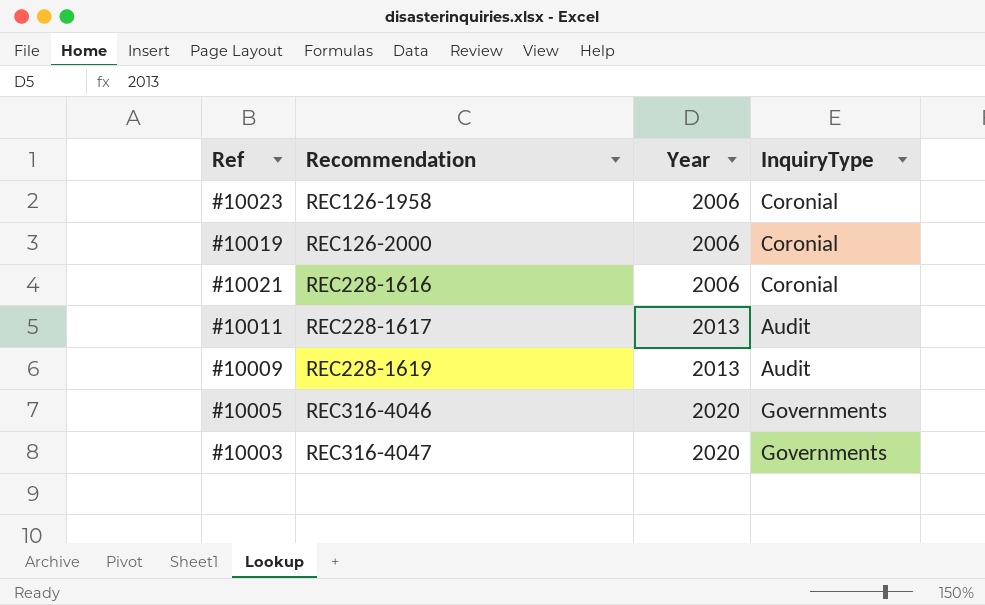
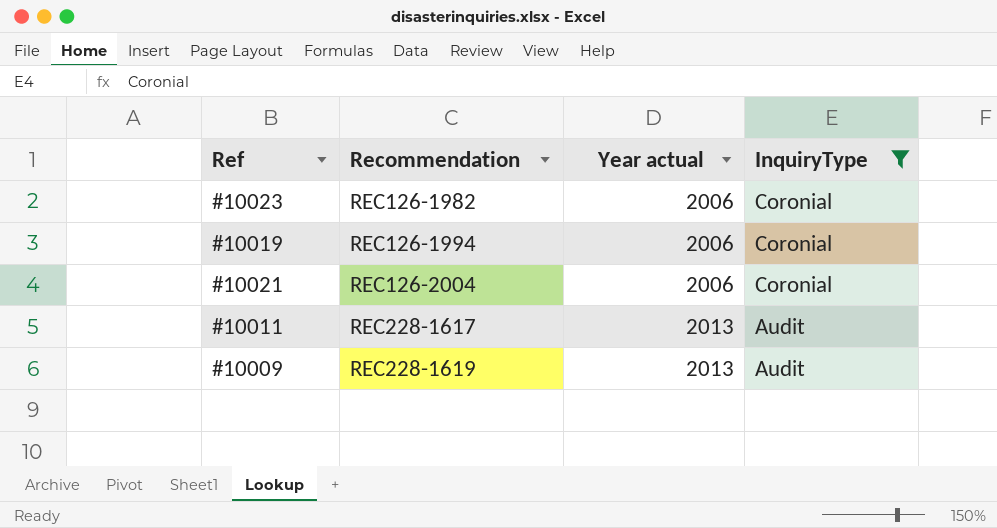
filter: none -> InquiryType != Governments
column name: Year -> Year actual
#10023 | Recommendation: REC126-1958 -> REC126-1982
#10019 | Recommendation: REC126-2000 -> REC126-1994
#10021 | Recommendation: REC228-1616 -> REC126-2004

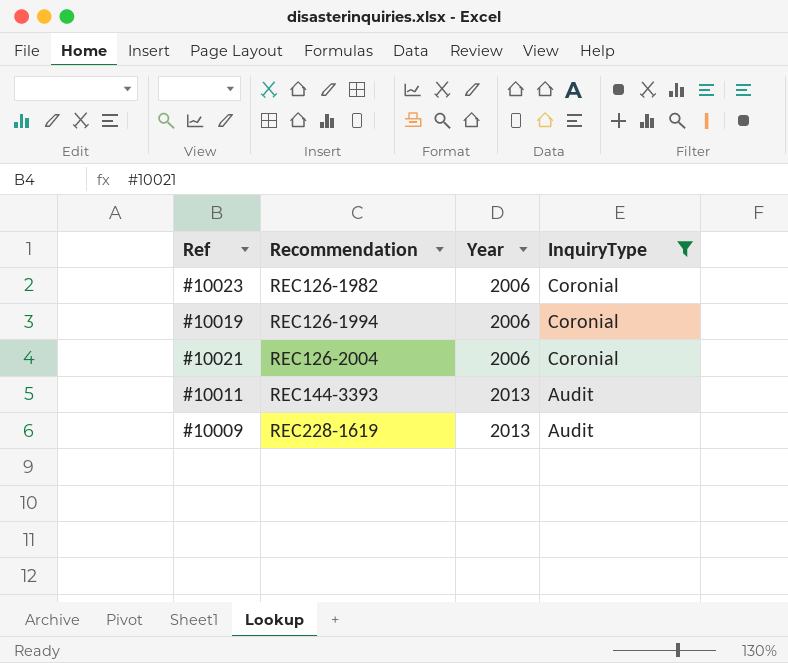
column name: Year actual -> Year
#10011 | Recommendation: REC228-1617 -> REC144-3393

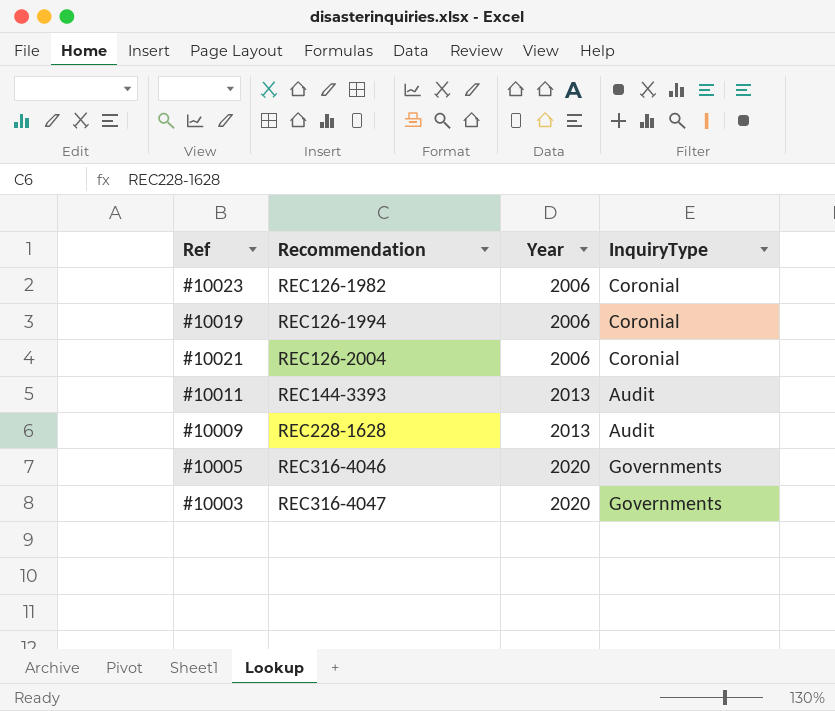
filter: InquiryType != Governments -> none
#10009 | Recommendation: REC228-1619 -> REC228-1628

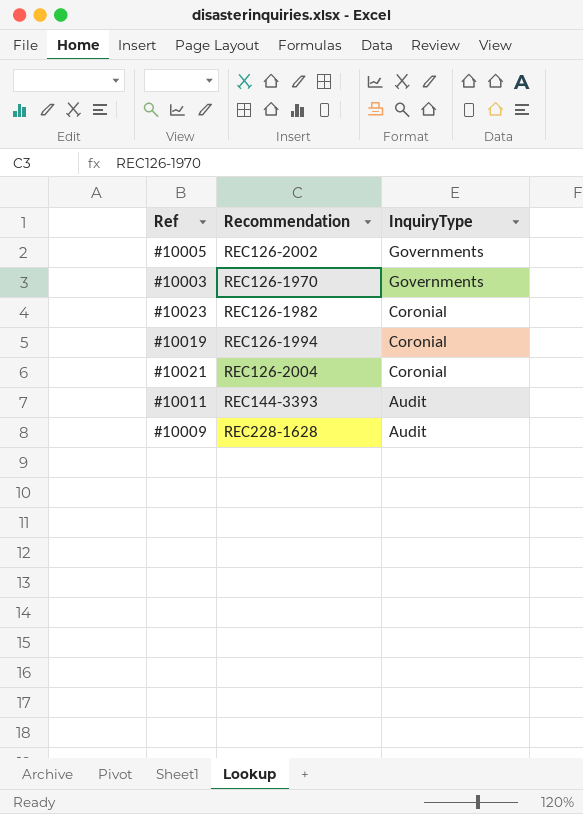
row order: Recommendation ascending -> InquiryType descending
column Year | position: 3 -> none
#10005 | Recommendation: REC316-4046 -> REC126-2002
#10003 | Recommendation: REC316-4047 -> REC126-1970

